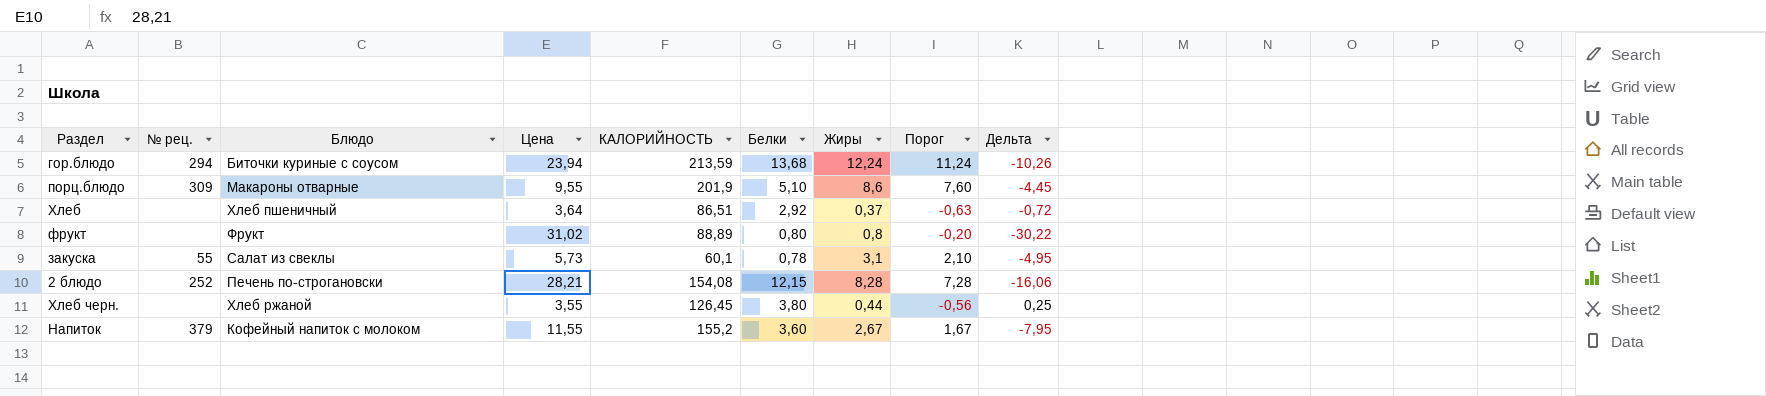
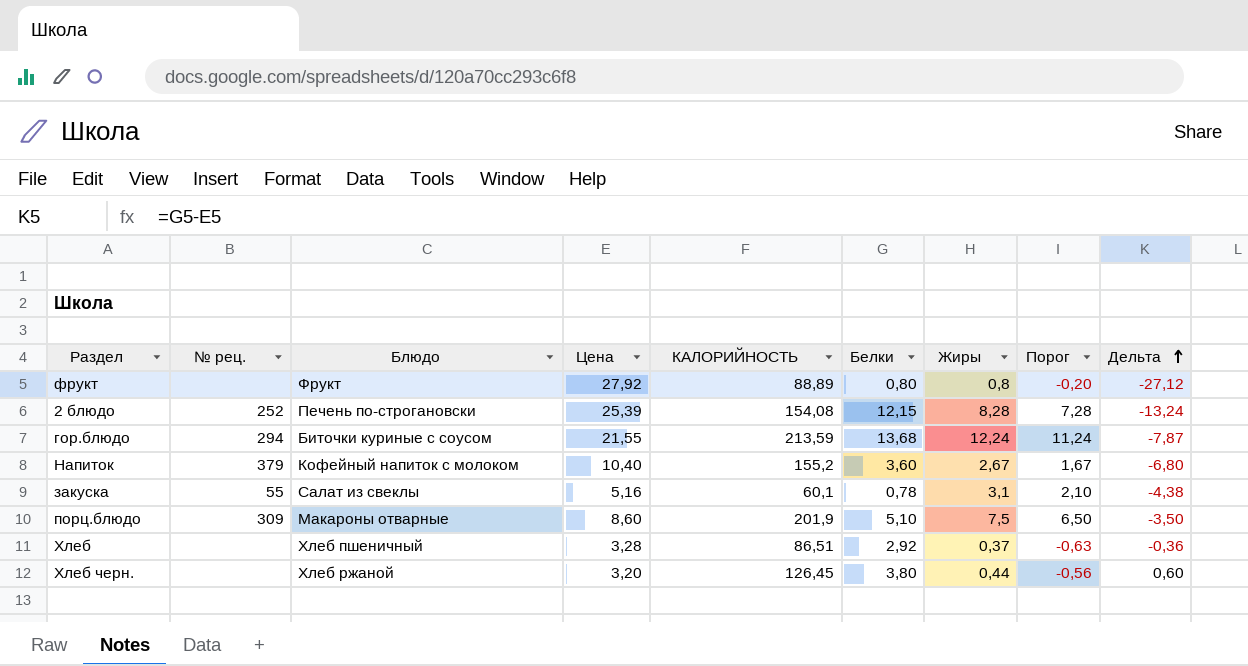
row order: none -> Дельта ascending
фрукт | Цена: 31,02 -> 27,92
фрукт | Дельта: -30,22 -> -27,12
2 блюдо | Цена: 28,21 -> 25,39
2 блюдо | Дельта: -16,06 -> -13,24
гор.блюдо | Цена: 23,94 -> 21,55
гор.блюдо | Дельта: -10,26 -> -7,87
Напиток | Цена: 11,55 -> 10,40
Напиток | Дельта: -7,95 -> -6,80
закуска | Цена: 5,73 -> 5,16
закуска | Дельта: -4,95 -> -4,38
порц.блюдо | Цена: 9,55 -> 8,60
порц.блюдо | Жиры: 8,6 -> 7,5
порц.блюдо | Порог: 7,60 -> 6,50
порц.блюдо | Дельта: -4,45 -> -3,50
Хлеб | Цена: 3,64 -> 3,28
Хлеб | Дельта: -0,72 -> -0,36
Хлеб черн. | Цена: 3,55 -> 3,20
Хлеб черн. | Дельта: 0,25 -> 0,60

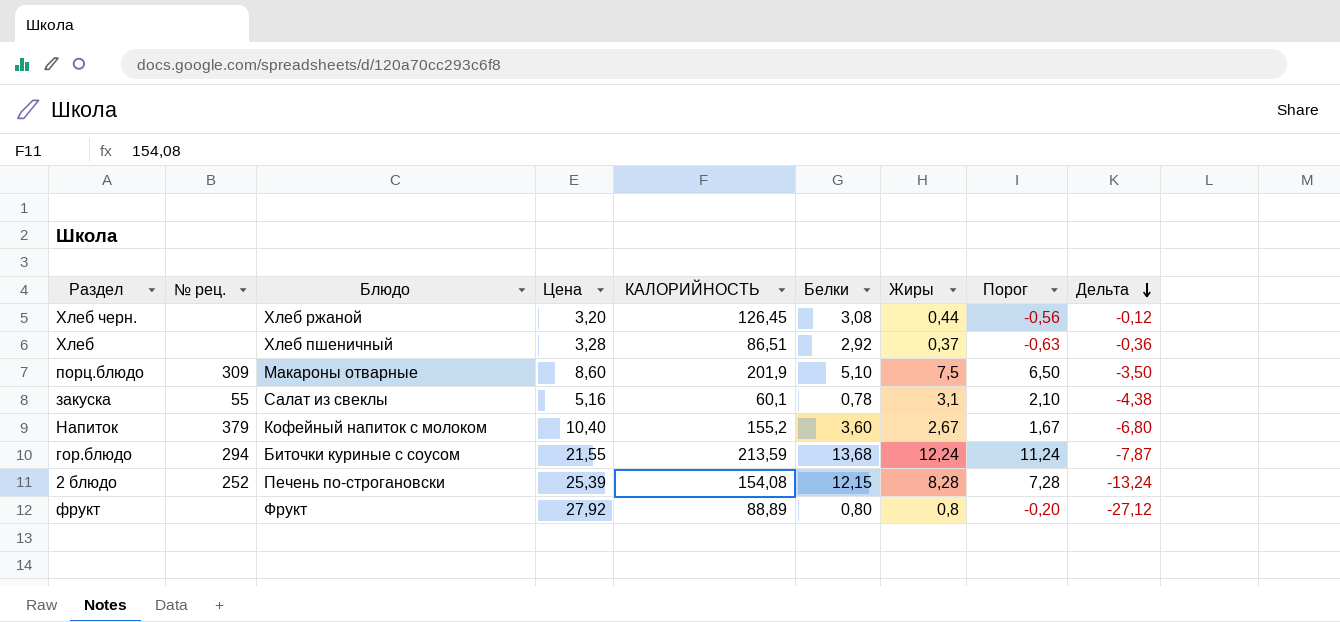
row order: Дельта ascending -> Дельта descending
Хлеб черн. | Белки: 3,80 -> 3,08
Хлеб черн. | Дельта: 0,60 -> -0,12

